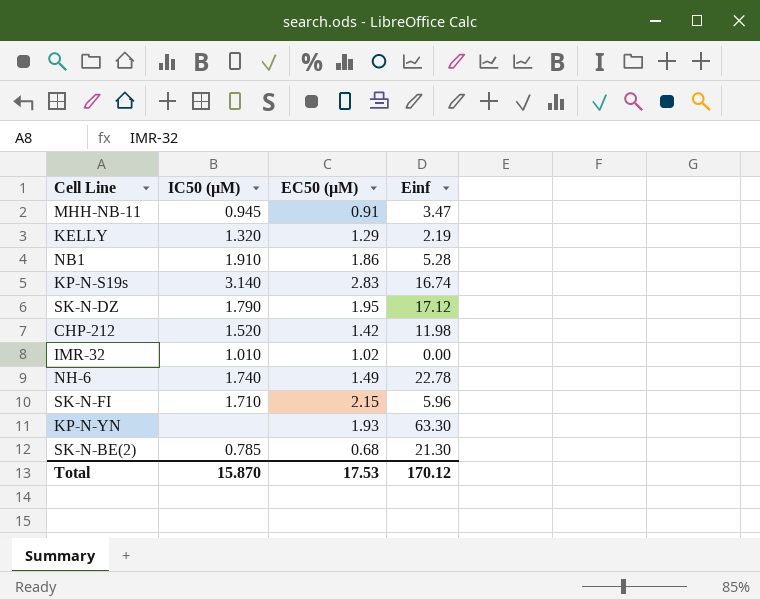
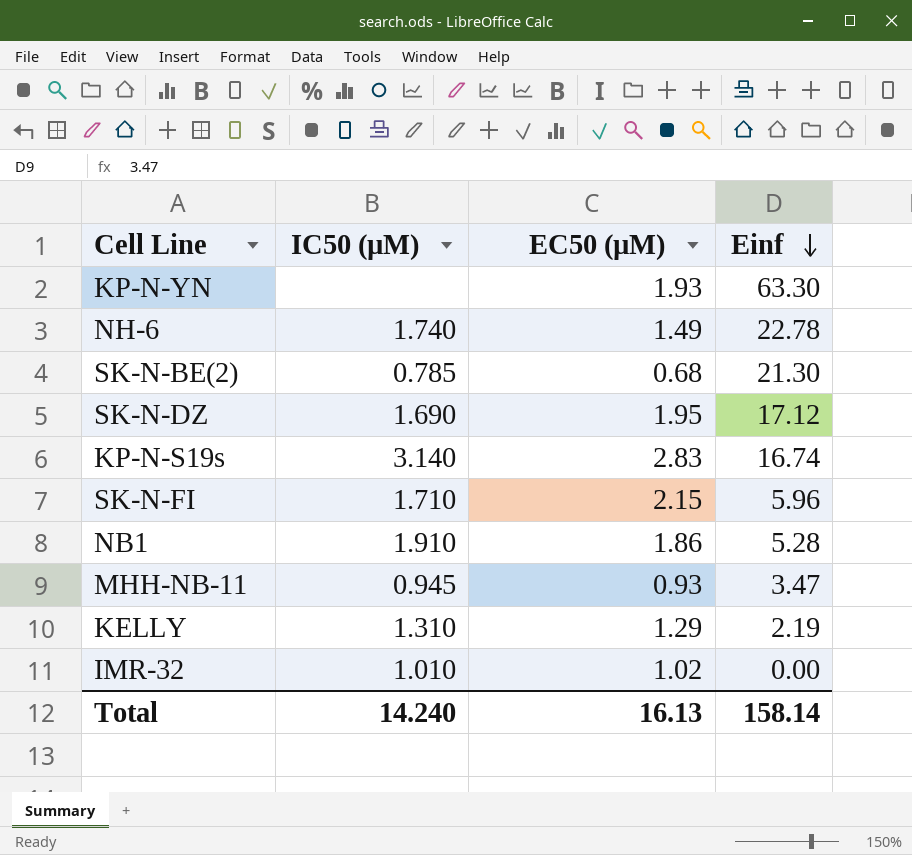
row order: none -> Einf descending
row CHP-212: 1.520 | 1.42 | 11.98 -> none
SK-N-DZ | IC50 (µM): 1.790 -> 1.690
MHH-NB-11 | EC50 (µM): 0.91 -> 0.93
KELLY | IC50 (µM): 1.320 -> 1.310
Total | IC50 (µM): 15.870 -> 14.240
Total | EC50 (µM): 17.53 -> 16.13
Total | Einf: 170.12 -> 158.14

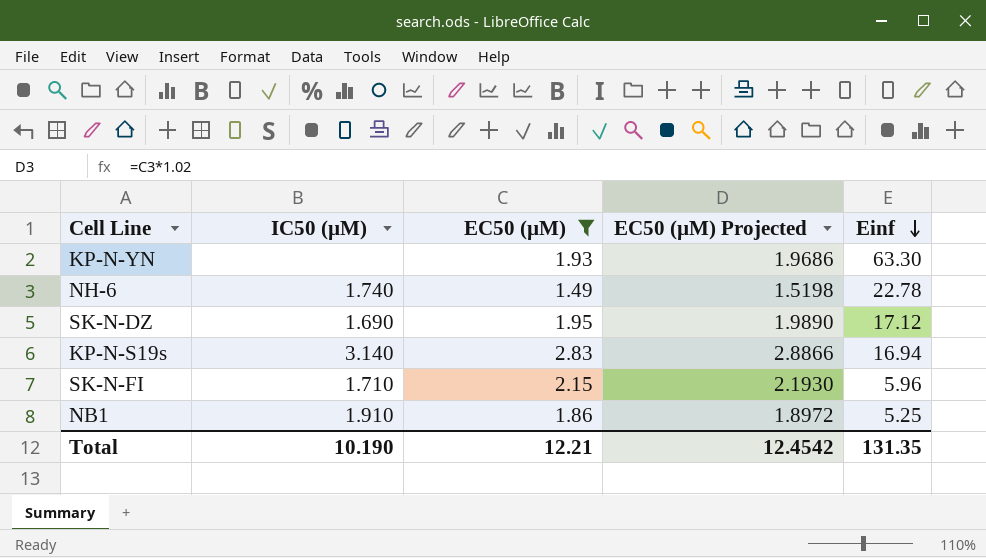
filter: none -> EC50 (µM) >= 1.49
column EC50 (µM) Projected | formula: none -> [EC50 (µM)] * 1.02
KP-N-S19s | Einf: 16.74 -> 16.94
NB1 | Einf: 5.28 -> 5.25
Total | IC50 (µM): 14.240 -> 10.190
Total | EC50 (µM): 16.13 -> 12.21
Total | Einf: 158.14 -> 131.35

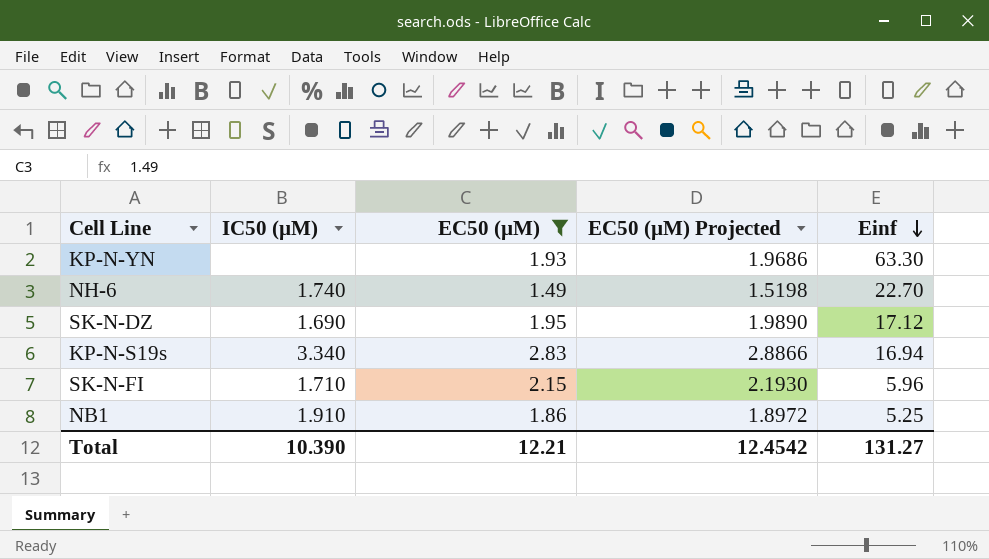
NH-6 | Einf: 22.78 -> 22.70
KP-N-S19s | IC50 (µM): 3.140 -> 3.340
Total | IC50 (µM): 10.190 -> 10.390
Total | Einf: 131.35 -> 131.27

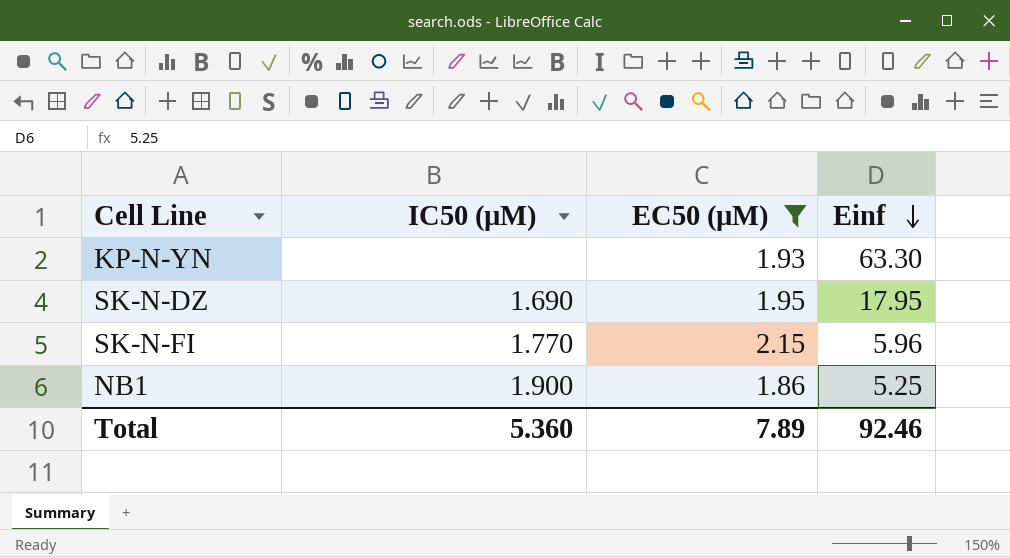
column EC50 (µM) Projected | formula: [EC50 (µM)] * 1.02 -> none
row NH-6: 1.740 | 1.49 | 1.5198 | 22.70 -> none
row KP-N-S19s: 3.340 | 2.83 | 2.8866 | 16.94 -> none
SK-N-DZ | Einf: 17.12 -> 17.95
SK-N-FI | IC50 (µM): 1.710 -> 1.770
NB1 | IC50 (µM): 1.910 -> 1.900
Total | IC50 (µM): 10.390 -> 5.360
Total | EC50 (µM): 12.21 -> 7.89
Total | Einf: 131.27 -> 92.46

